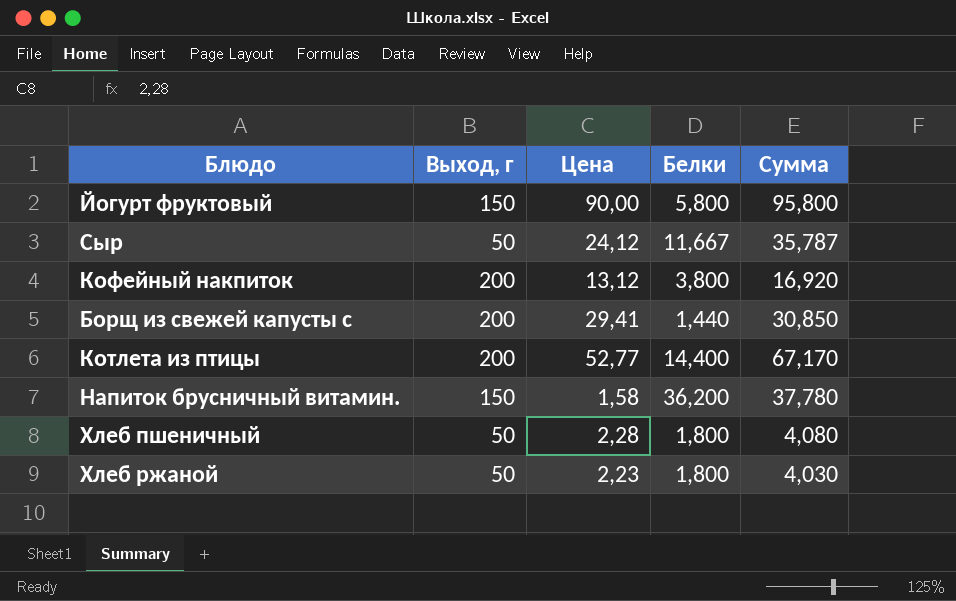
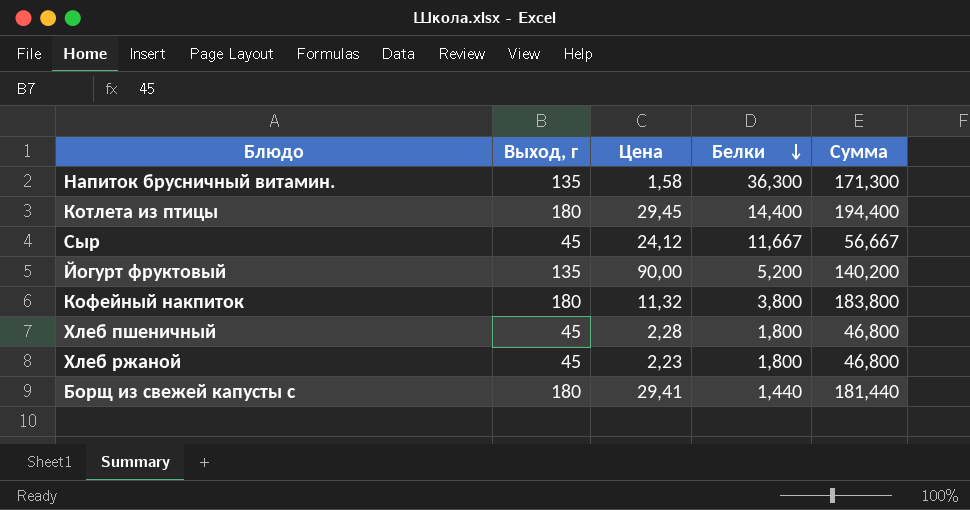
row order: none -> Белки descending
column Сумма | formula: [Цена] + [Белки] -> [Выход, г] + [Белки]
Напиток брусничный витамин. | Выход, г: 150 -> 135
Напиток брусничный витамин. | Белки: 36,200 -> 36,300
Котлета из птицы | Выход, г: 200 -> 180
Котлета из птицы | Цена: 52,77 -> 29,45
Сыр | Выход, г: 50 -> 45
Йогурт фруктовый | Выход, г: 150 -> 135
Йогурт фруктовый | Белки: 5,800 -> 5,200
Кофейный накпиток | Выход, г: 200 -> 180
Кофейный накпиток | Цена: 13,12 -> 11,32
Хлеб пшеничный | Выход, г: 50 -> 45
Хлеб ржаной | Выход, г: 50 -> 45
Борщ из свежей капусты с | Выход, г: 200 -> 180

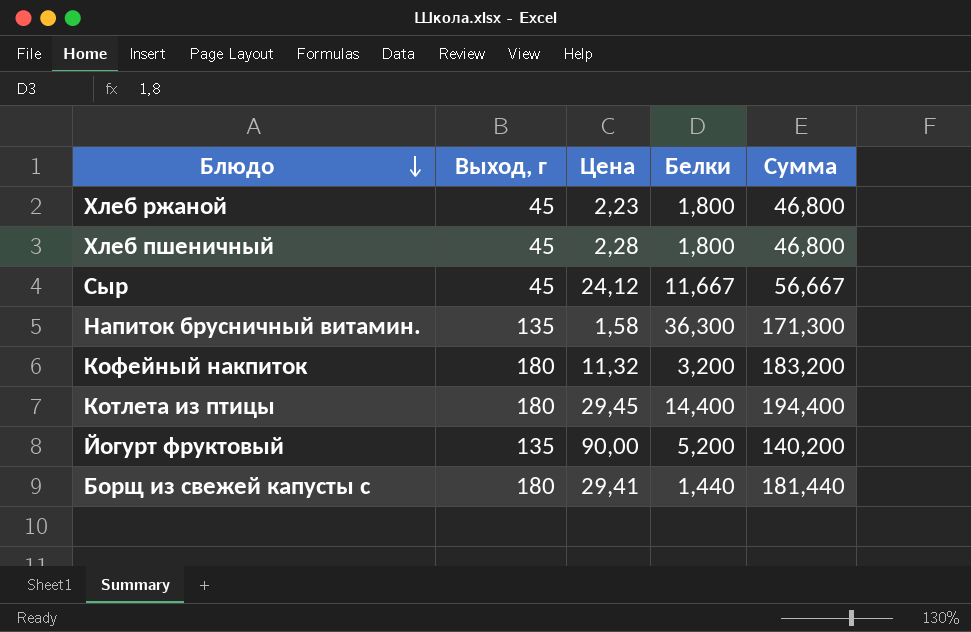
row order: Белки descending -> Блюдо descending
Кофейный накпиток | Белки: 3,800 -> 3,200
Кофейный накпиток | Сумма: 183,800 -> 183,200

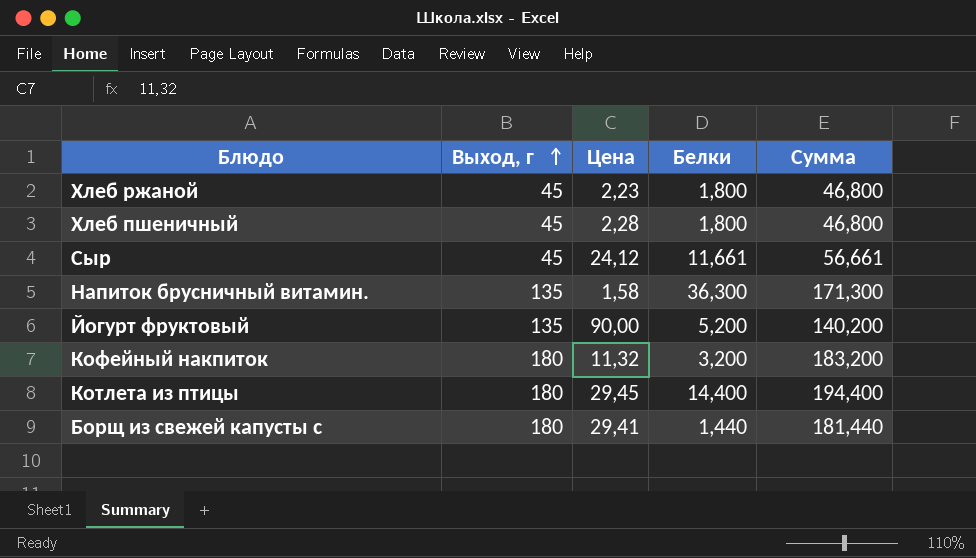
row order: Блюдо descending -> Выход, г ascending
Сыр | Белки: 11,667 -> 11,661
Сыр | Сумма: 56,667 -> 56,661

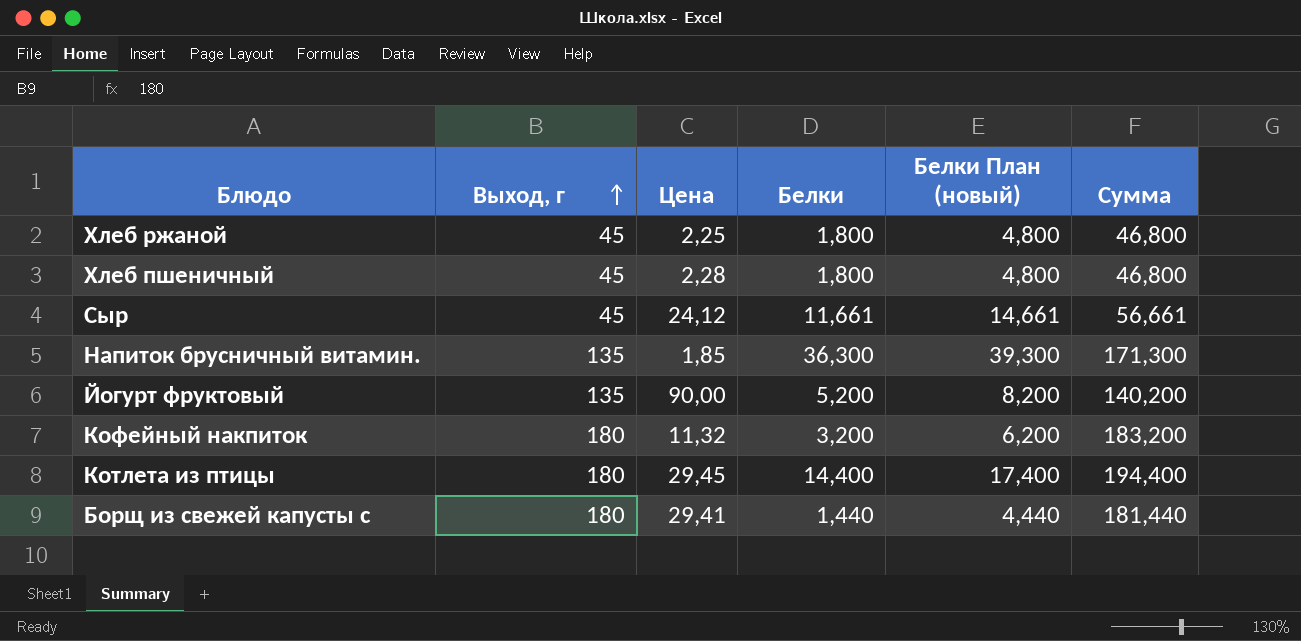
column Белки План (новый) | formula: none -> [Белки] + 3
Хлеб ржаной | Цена: 2,23 -> 2,25
Напиток брусничный витамин. | Цена: 1,58 -> 1,85

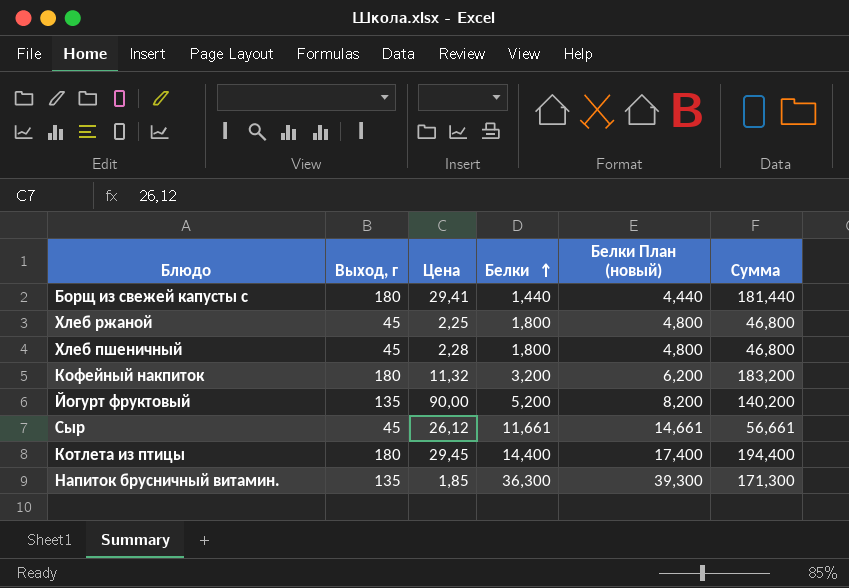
row order: Выход, г ascending -> Белки ascending
Сыр | Цена: 24,12 -> 26,12

